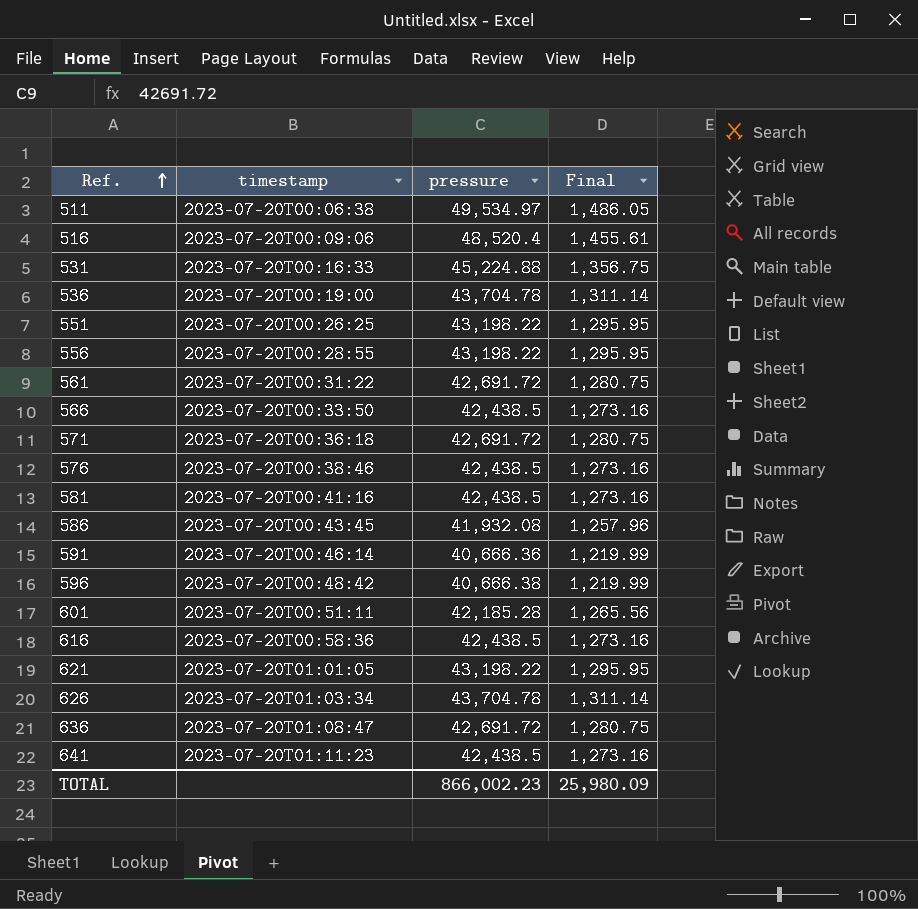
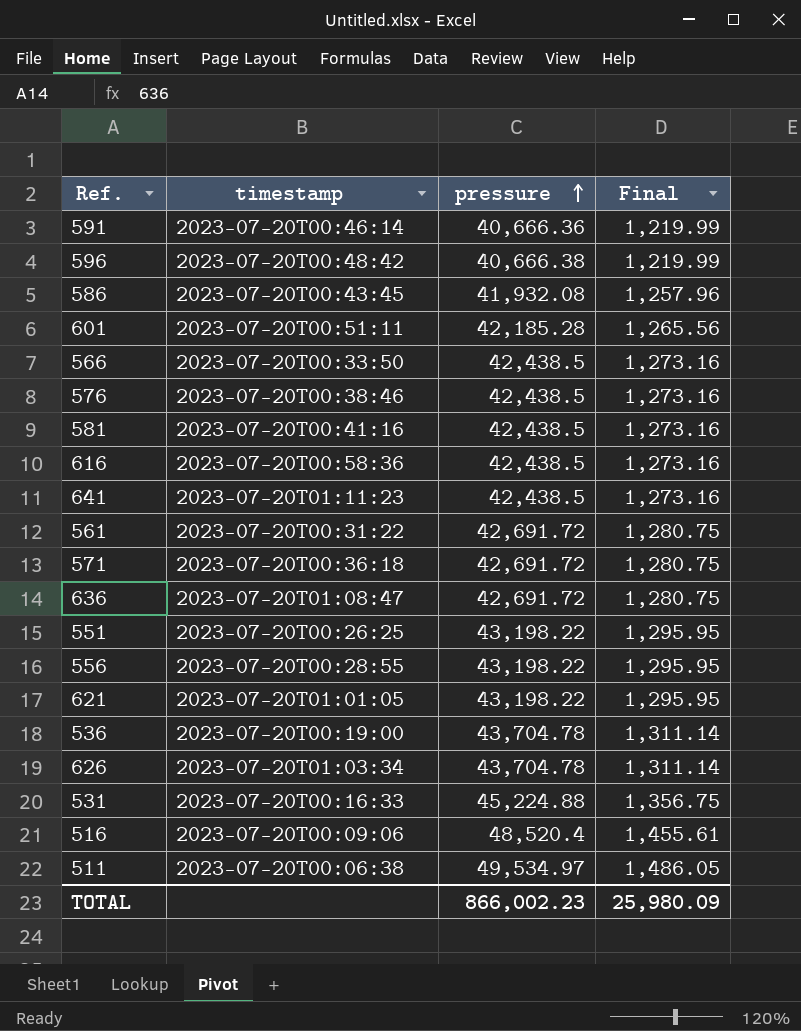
row order: Ref. ascending -> pressure ascending

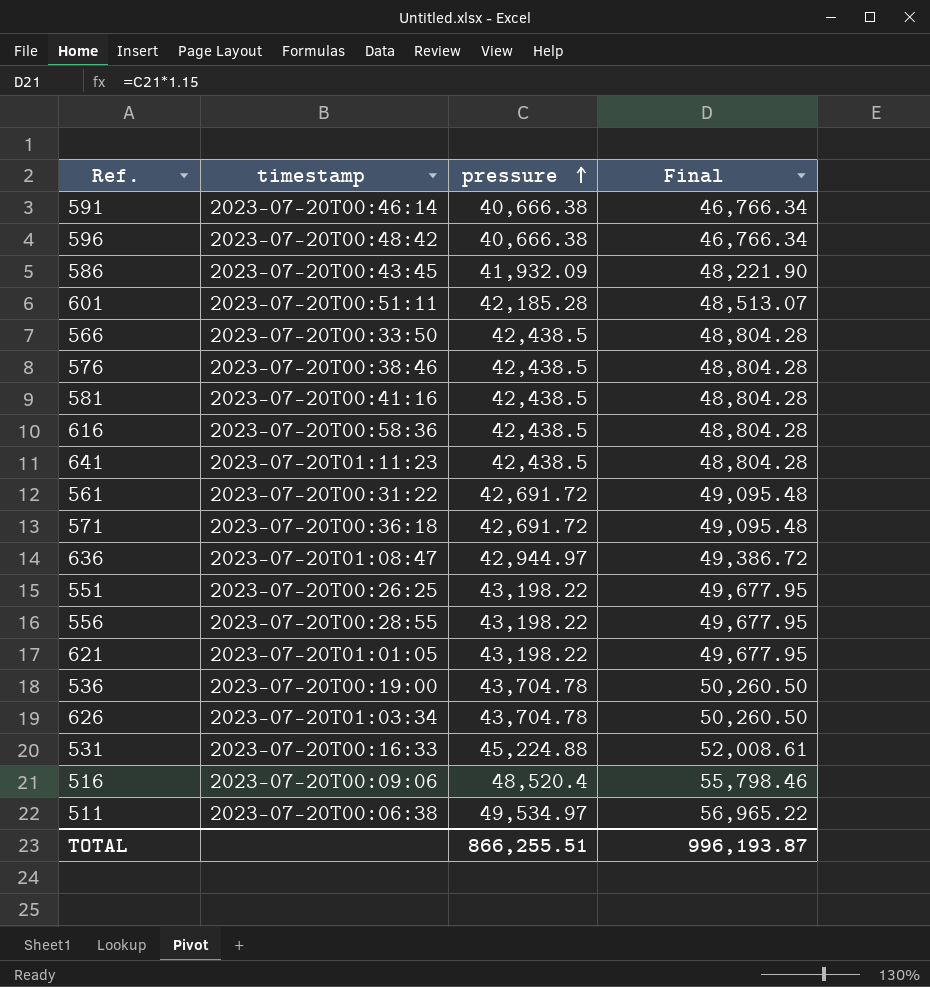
column Final | formula: [pressure] * 0.03 -> [pressure] * 1.15
591 | pressure: 40,666.36 -> 40,666.38
586 | pressure: 41,932.08 -> 41,932.09
636 | pressure: 42,691.72 -> 42,944.97
TOTAL | pressure: 866,002.23 -> 866,255.51
TOTAL | Final: 25,980.09 -> 996,193.87

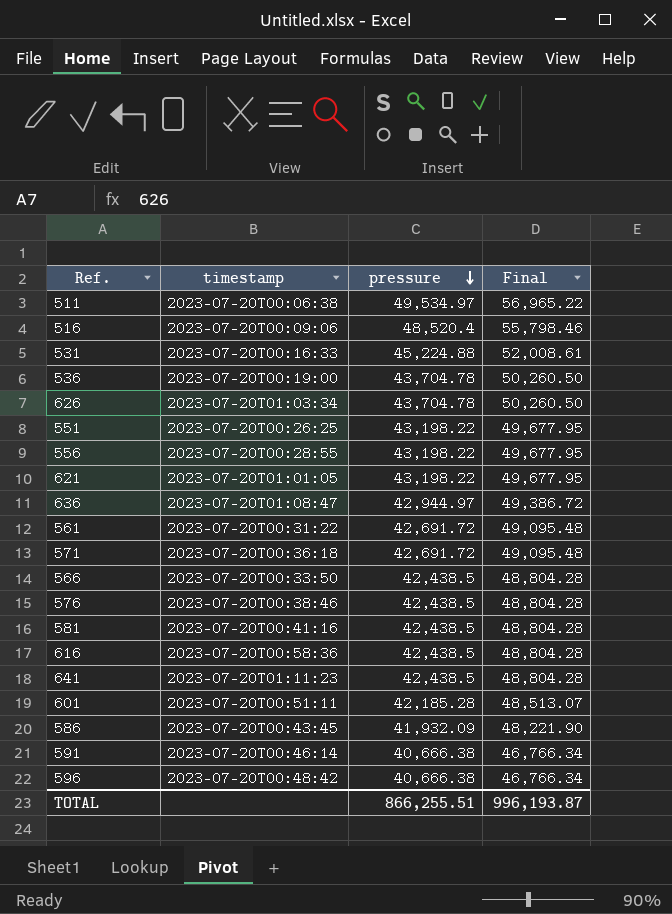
row order: pressure ascending -> pressure descending

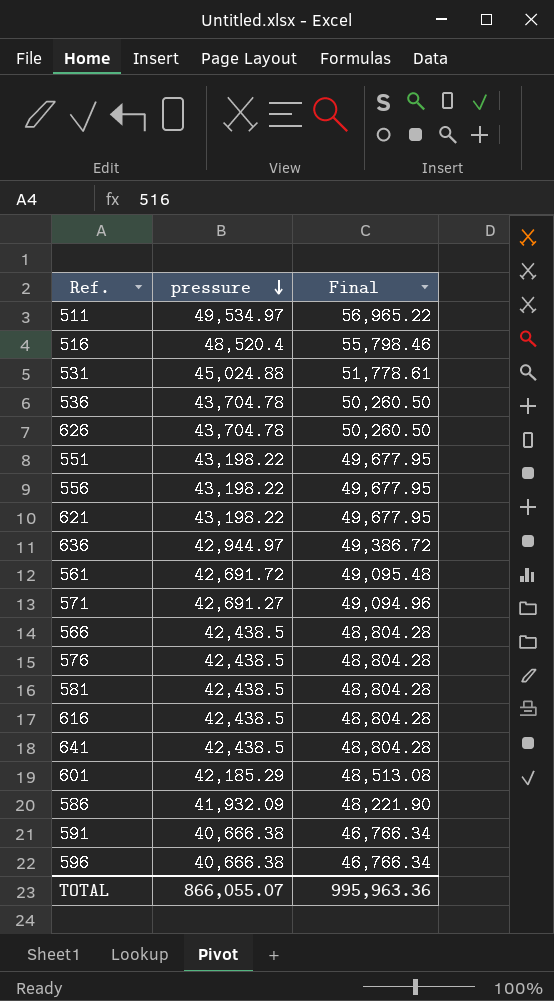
column timestamp | position: 2 -> none
531 | pressure: 45,224.88 -> 45,024.88
531 | Final: 52,008.61 -> 51,778.61
571 | pressure: 42,691.72 -> 42,691.27
571 | Final: 49,095.48 -> 49,094.96
601 | pressure: 42,185.28 -> 42,185.29
601 | Final: 48,513.07 -> 48,513.08
TOTAL | pressure: 866,255.51 -> 866,055.07
TOTAL | Final: 996,193.87 -> 995,963.36

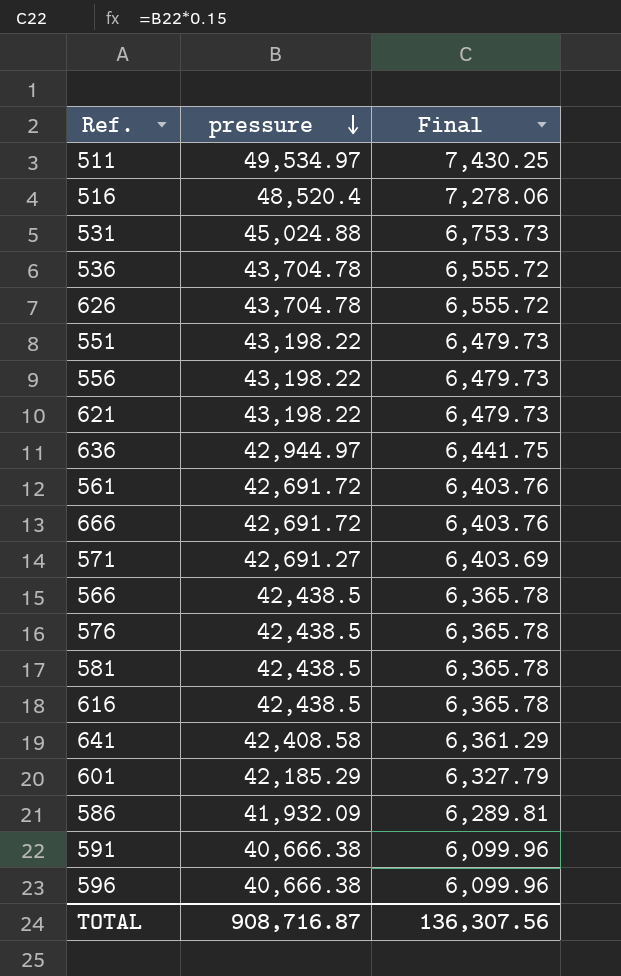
column Final | formula: [pressure] * 1.15 -> [pressure] * 0.15
row 666: none -> 42,691.72 | 6,403.76
641 | pressure: 42,438.5 -> 42,408.58
TOTAL | pressure: 866,055.07 -> 908,716.87
TOTAL | Final: 995,963.36 -> 136,307.56

